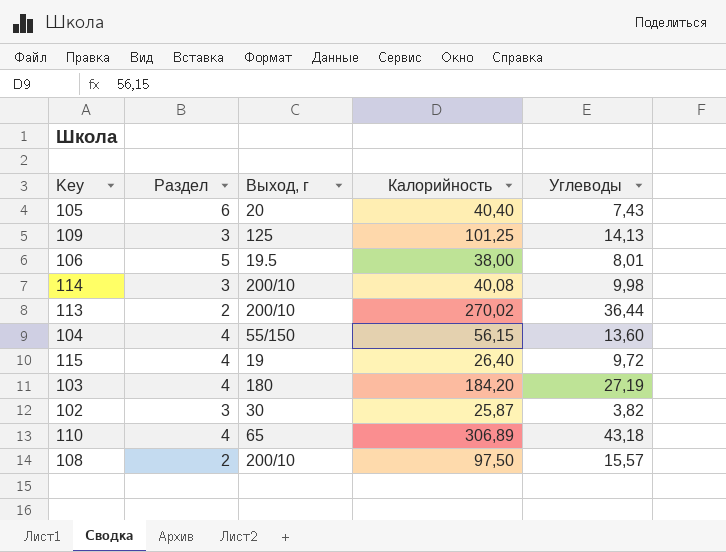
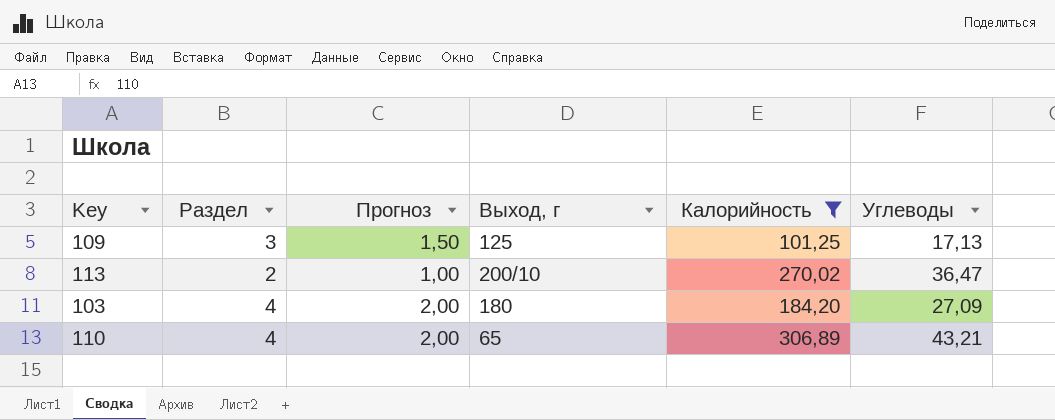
filter: none -> Калорийность >= 101,25
column Прогноз | formula: none -> [Раздел] * 0,5
109 | Углеводы: 14,13 -> 17,13
113 | Углеводы: 36,44 -> 36,47
103 | Углеводы: 27,19 -> 27,09
110 | Углеводы: 43,18 -> 43,21

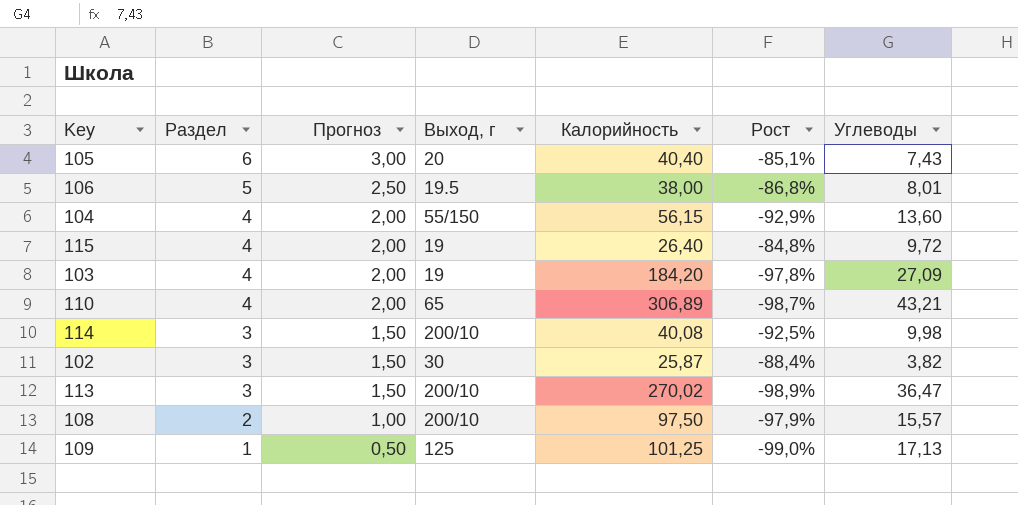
filter: Калорийность >= 101,25 -> none
row order: none -> Раздел descending
column Рост | formula: none -> ([Раздел] - [Калорийность]) / [Калорийность]
103 | Выход, г: 180 -> 19
113 | Раздел: 2 -> 3
113 | Прогноз: 1,00 -> 1,50
109 | Раздел: 3 -> 1
109 | Прогноз: 1,50 -> 0,50

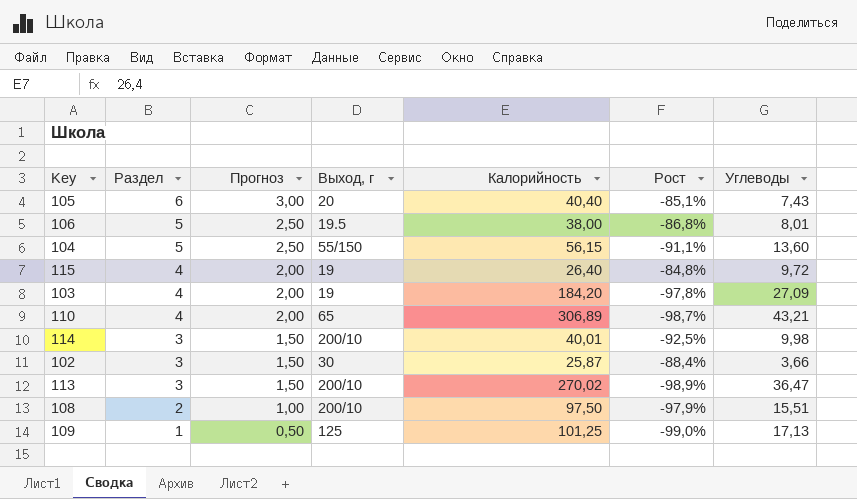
104 | Раздел: 4 -> 5
104 | Прогноз: 2,00 -> 2,50
104 | Рост: -92,9% -> -91,1%
114 | Калорийность: 40,08 -> 40,01
102 | Углеводы: 3,82 -> 3,66
108 | Углеводы: 15,57 -> 15,51

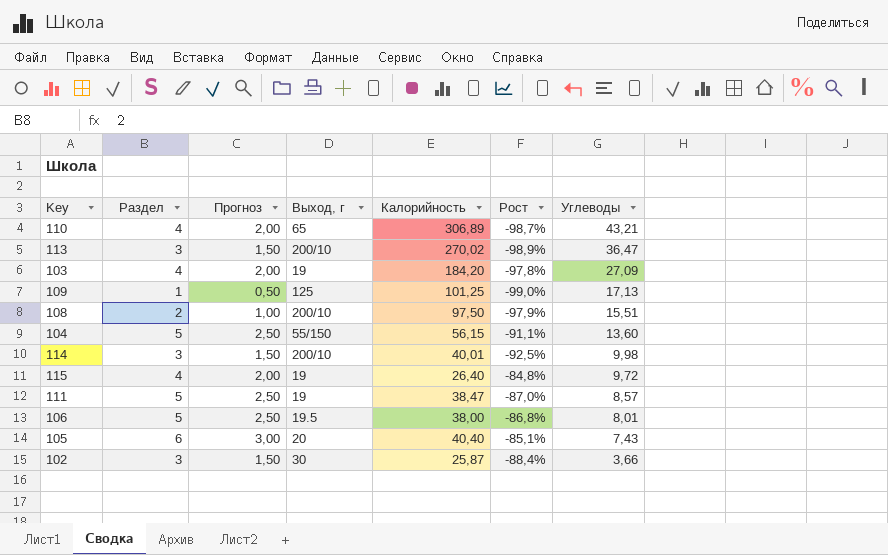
row order: Раздел descending -> Углеводы descending
row 111: none -> 5 | 2,50 | 19 | 38,47 | -87,0% | 8,57

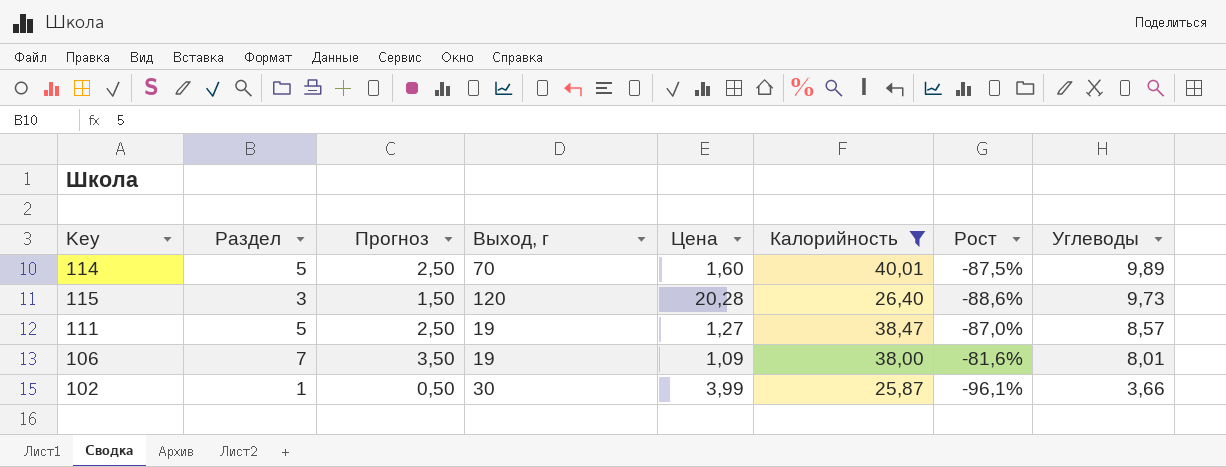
filter: none -> Калорийность <= 40,01
column Цена | position: none -> 5
114 | Раздел: 3 -> 5
114 | Прогноз: 1,50 -> 2,50
114 | Выход, г: 200/10 -> 70
114 | Рост: -92,5% -> -87,5%
114 | Углеводы: 9,98 -> 9,89
115 | Раздел: 4 -> 3
115 | Прогноз: 2,00 -> 1,50
115 | Выход, г: 19 -> 120
115 | Рост: -84,8% -> -88,6%
115 | Углеводы: 9,72 -> 9,73
106 | Раздел: 5 -> 7
106 | Прогноз: 2,50 -> 3,50
106 | Выход, г: 19.5 -> 19
106 | Рост: -86,8% -> -81,6%
102 | Раздел: 3 -> 1
102 | Прогноз: 1,50 -> 0,50
102 | Рост: -88,4% -> -96,1%

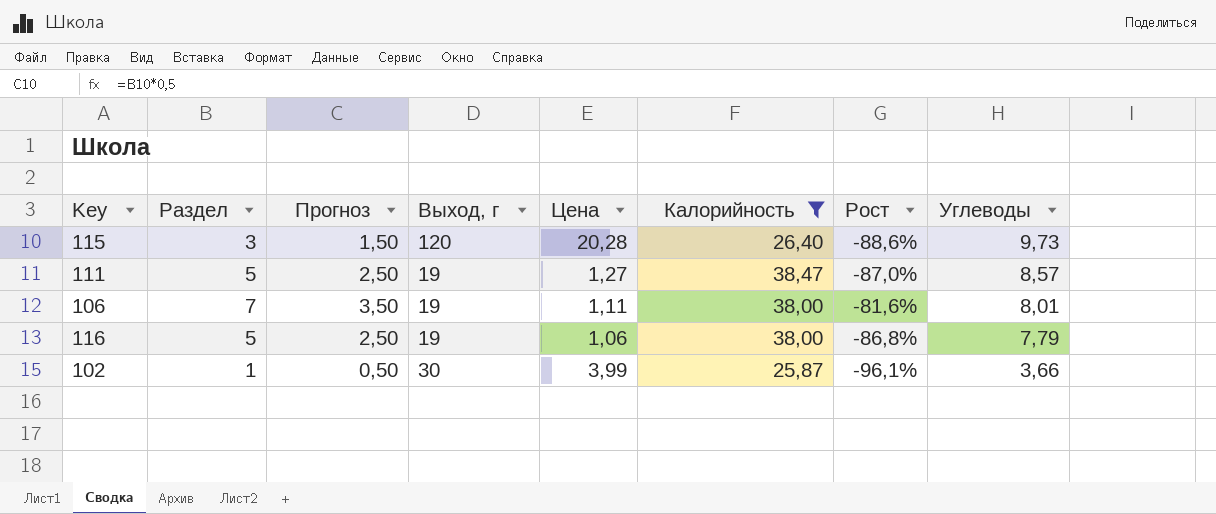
row 114: 5 | 2,50 | 70 | 1,60 | 40,01 | -87,5% | 9,89 -> none
106 | Цена: 1,09 -> 1,11
row 116: none -> 5 | 2,50 | 19 | 1,06 | 38,00 | -86,8% | 7,79

